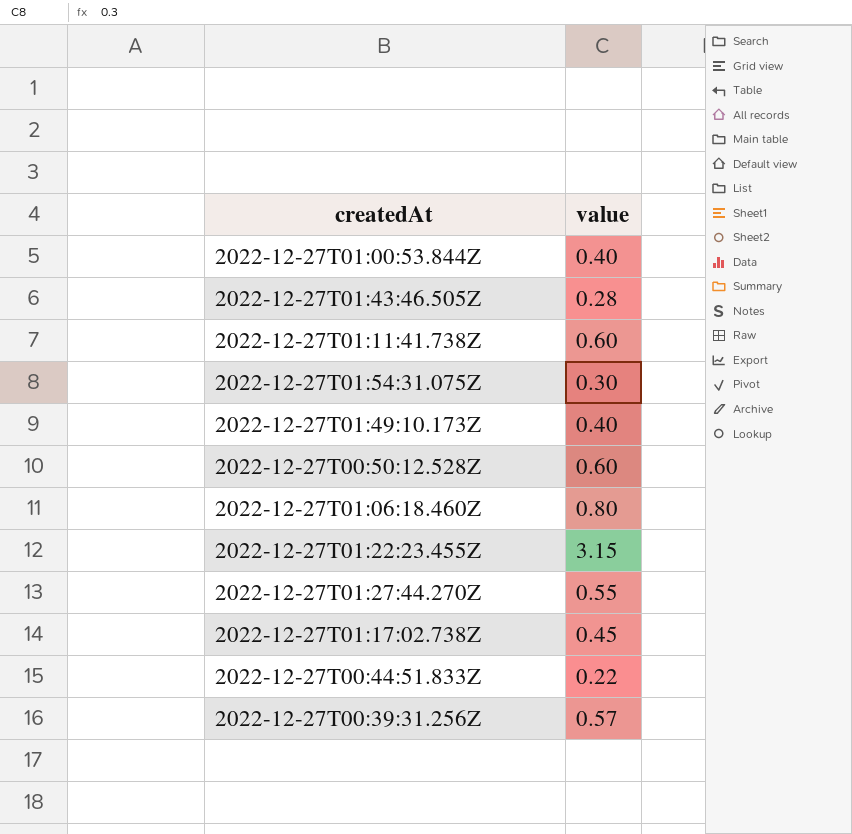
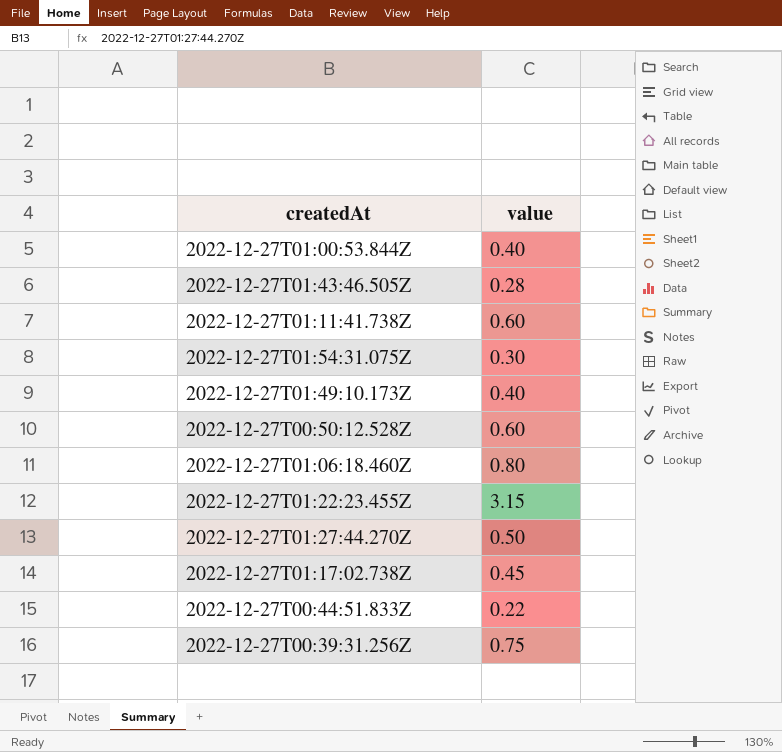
2022-12-27T01:27:44.270Z | value: 0.55 -> 0.50
2022-12-27T00:39:31.256Z | value: 0.57 -> 0.75

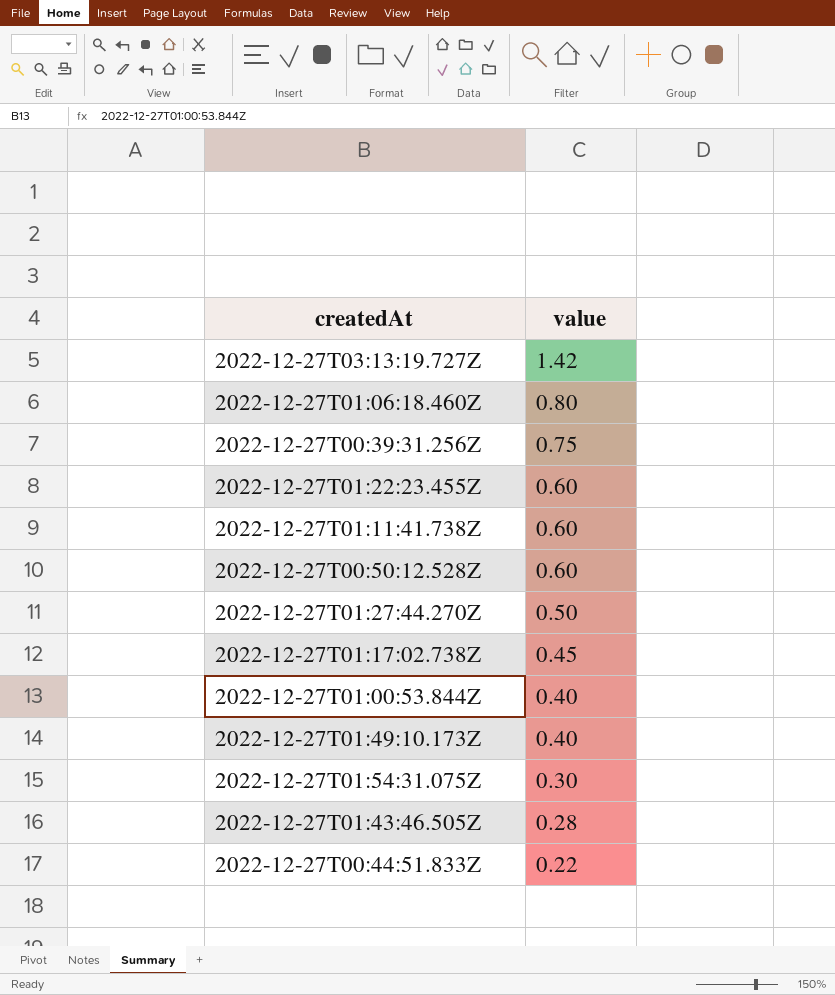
row order: none -> value descending
row 2022-12-27T03:13:19.727Z: none -> 1.42
2022-12-27T01:22:23.455Z | value: 3.15 -> 0.60

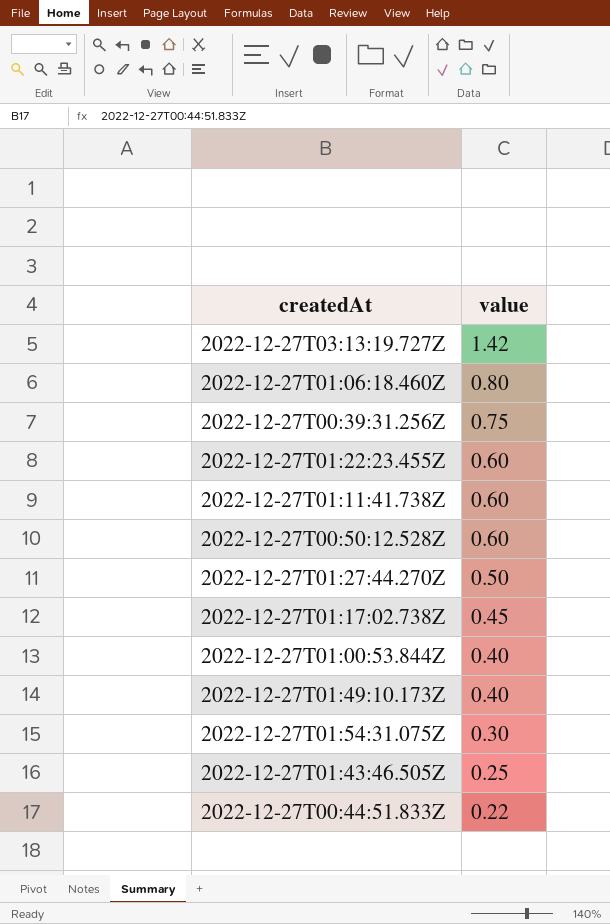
2022-12-27T01:43:46.505Z | value: 0.28 -> 0.25

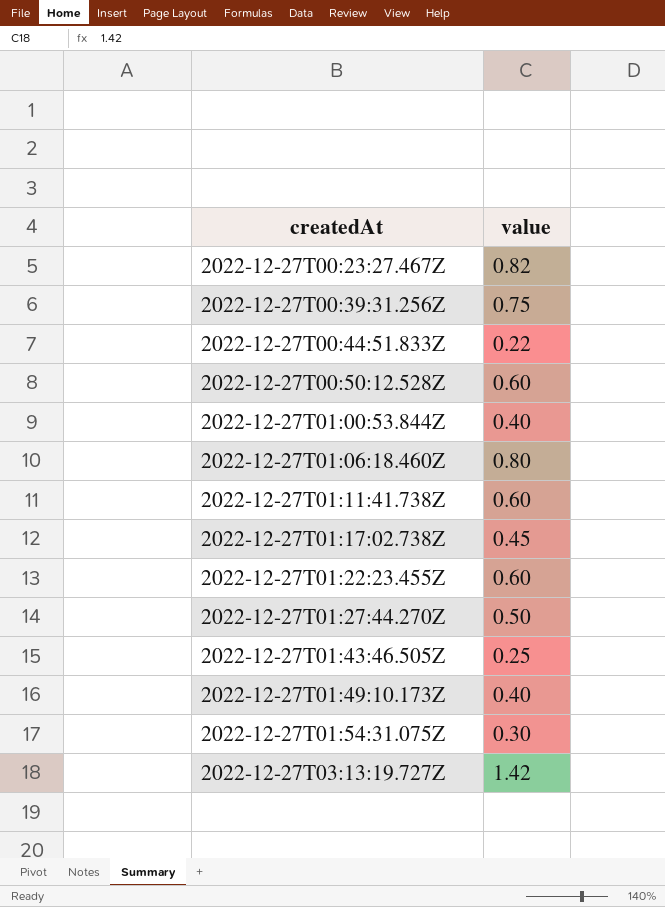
row order: value descending -> createdAt ascending
row 2022-12-27T00:23:27.467Z: none -> 0.82

